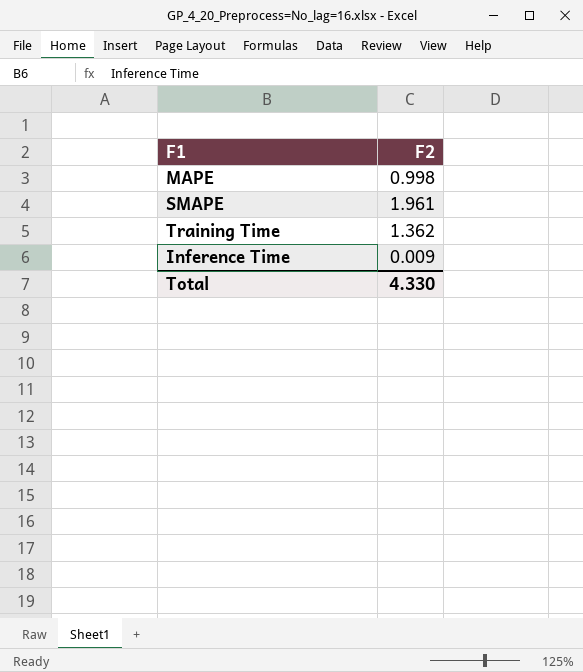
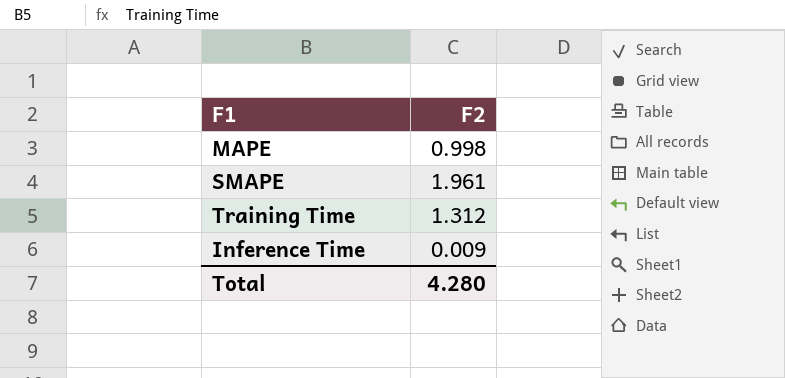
Training Time | F2: 1.362 -> 1.312
Total | F2: 4.330 -> 4.280

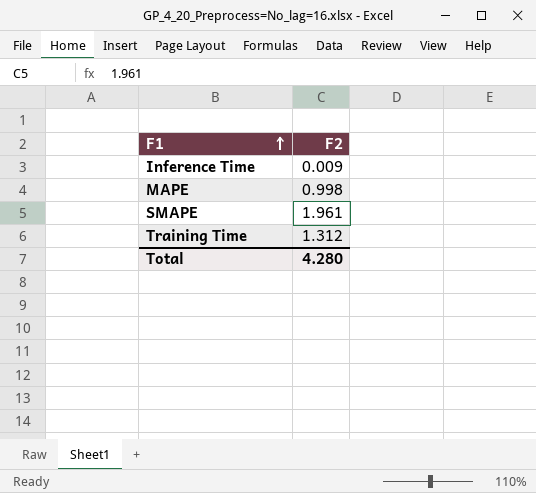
row order: none -> F1 ascending

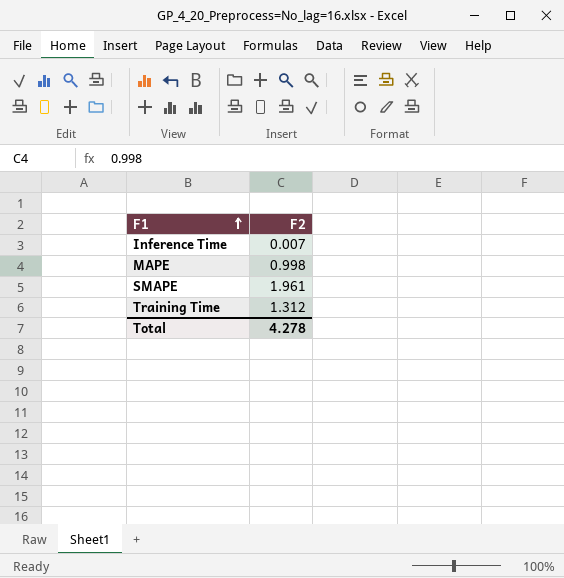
Inference Time | F2: 0.009 -> 0.007
Total | F2: 4.280 -> 4.278

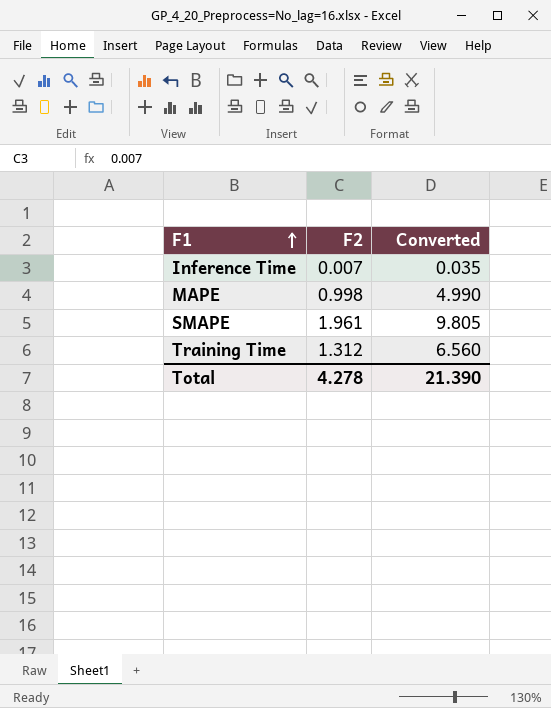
column Converted | formula: none -> [F2] * 5

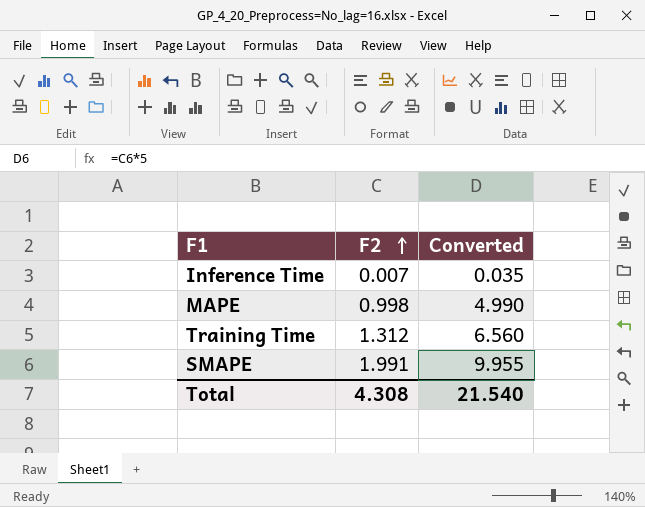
row order: F1 ascending -> F2 ascending
SMAPE | F2: 1.961 -> 1.991
SMAPE | Converted: 9.805 -> 9.955
Total | F2: 4.278 -> 4.308
Total | Converted: 21.390 -> 21.540

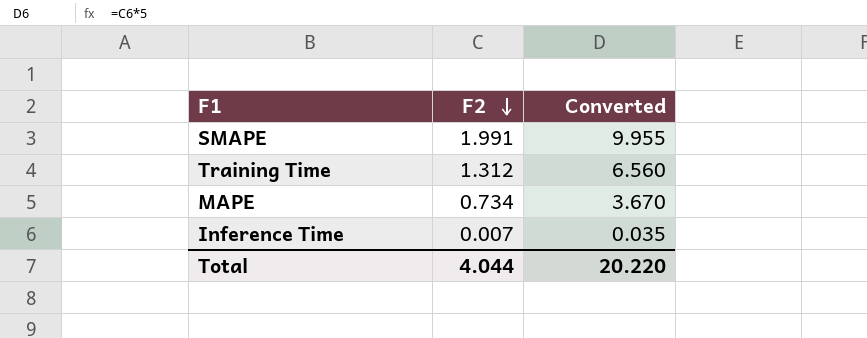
row order: F2 ascending -> F2 descending
MAPE | F2: 0.998 -> 0.734
MAPE | Converted: 4.990 -> 3.670
Total | F2: 4.308 -> 4.044
Total | Converted: 21.540 -> 20.220

